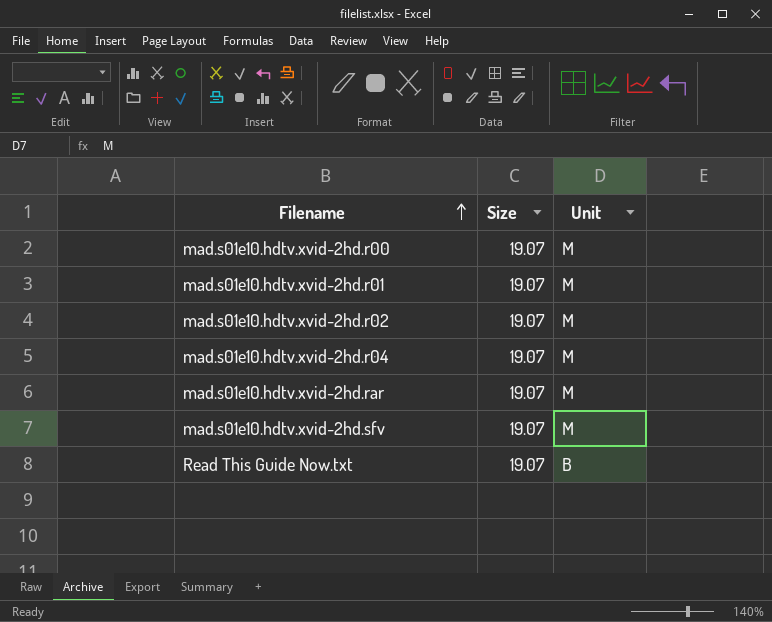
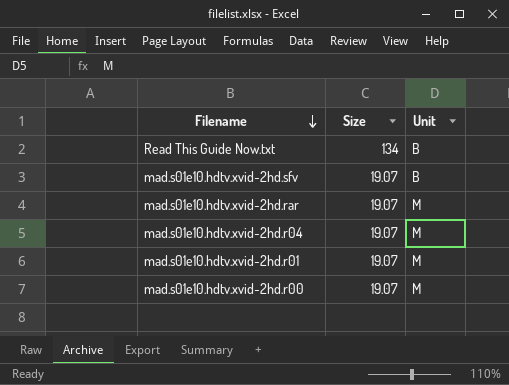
row order: Filename ascending -> Filename descending
row mad.s01e10.hdtv.xvid-2hd.r02: 19.07 | M -> none
Read This Guide Now.txt | Size: 19.07 -> 134
mad.s01e10.hdtv.xvid-2hd.sfv | Unit: M -> B

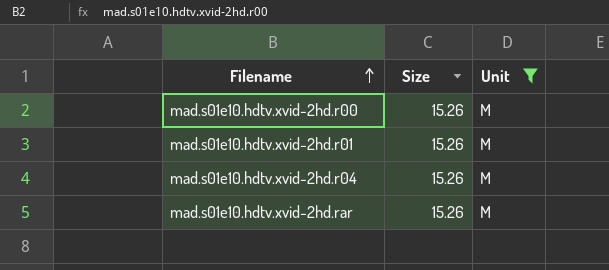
filter: none -> Unit = M
row order: Filename descending -> Filename ascending
mad.s01e10.hdtv.xvid-2hd.r00 | Size: 19.07 -> 15.26
mad.s01e10.hdtv.xvid-2hd.r01 | Size: 19.07 -> 15.26
mad.s01e10.hdtv.xvid-2hd.r04 | Size: 19.07 -> 15.26
mad.s01e10.hdtv.xvid-2hd.rar | Size: 19.07 -> 15.26

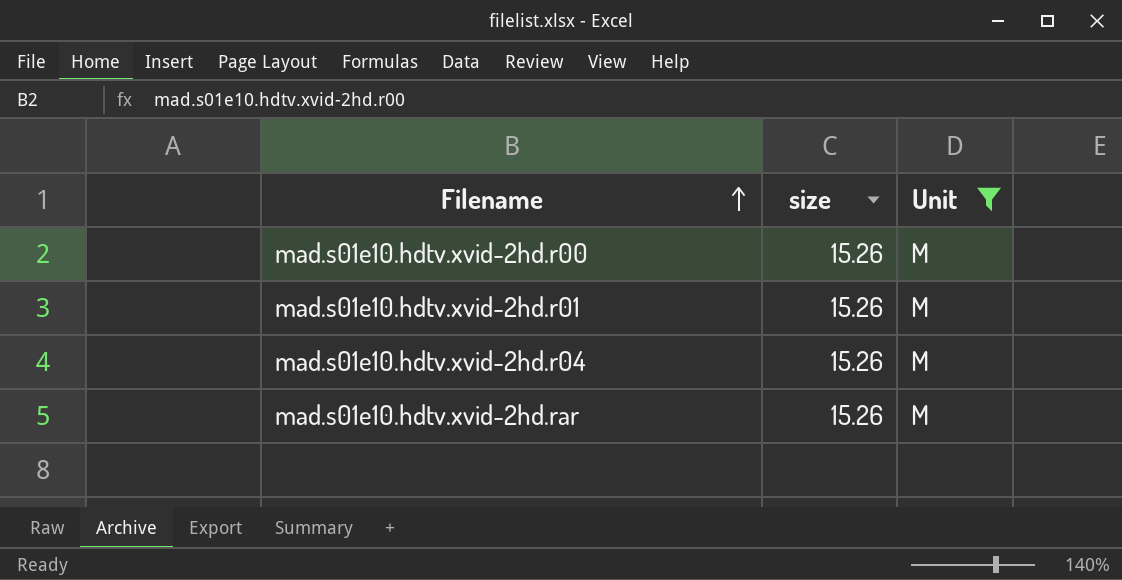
column name: Size -> size

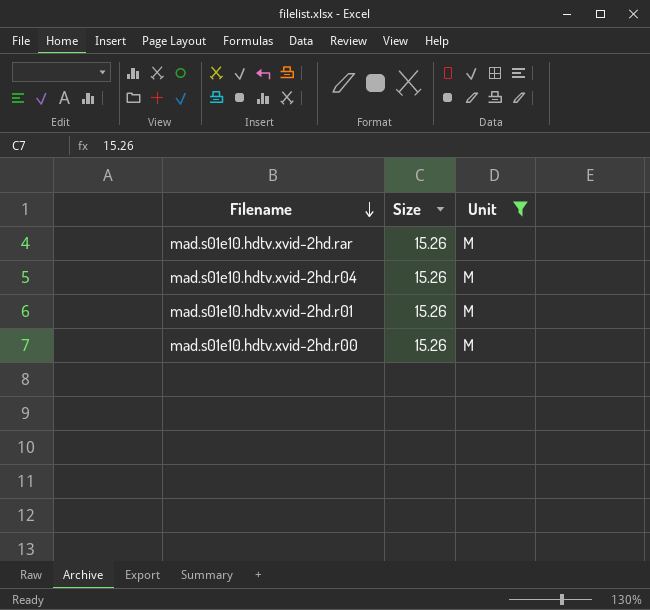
row order: Filename ascending -> Filename descending
column name: size -> Size

